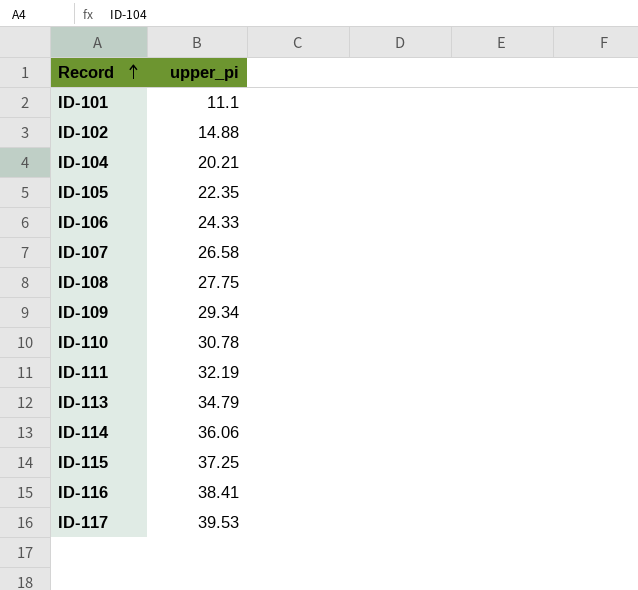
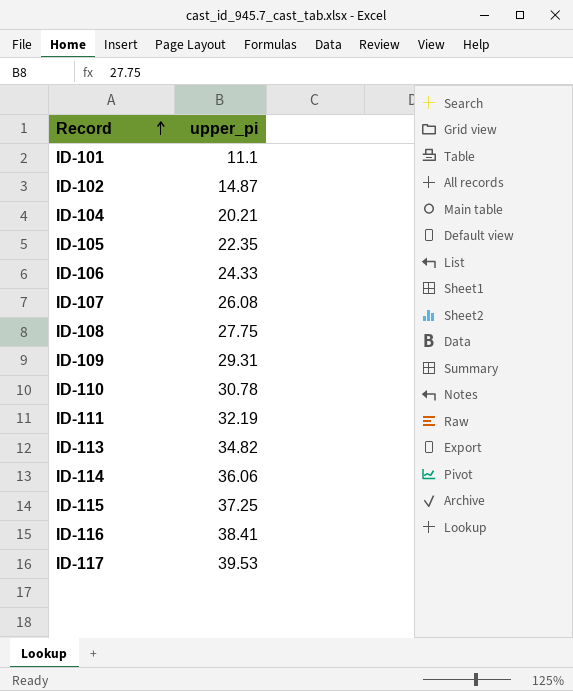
ID-102 | upper_pi: 14.88 -> 14.87
ID-107 | upper_pi: 26.58 -> 26.08
ID-109 | upper_pi: 29.34 -> 29.31
ID-113 | upper_pi: 34.79 -> 34.82

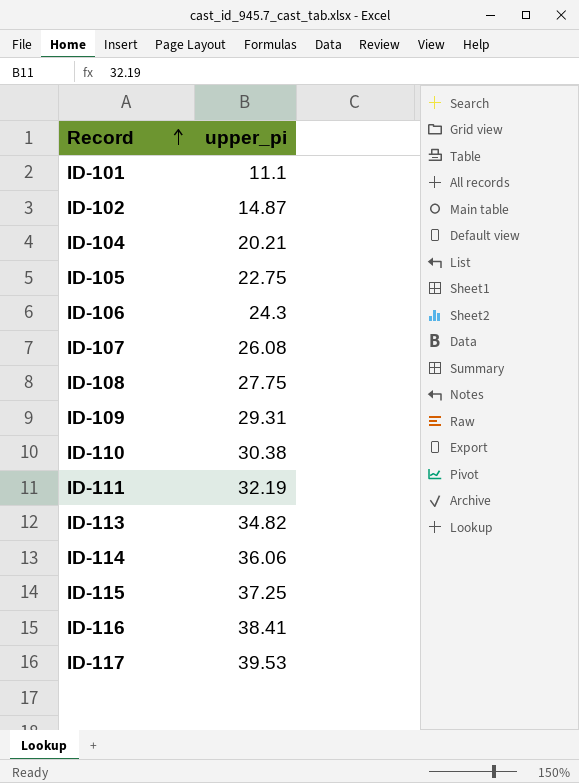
ID-105 | upper_pi: 22.35 -> 22.75
ID-106 | upper_pi: 24.33 -> 24.3
ID-110 | upper_pi: 30.78 -> 30.38

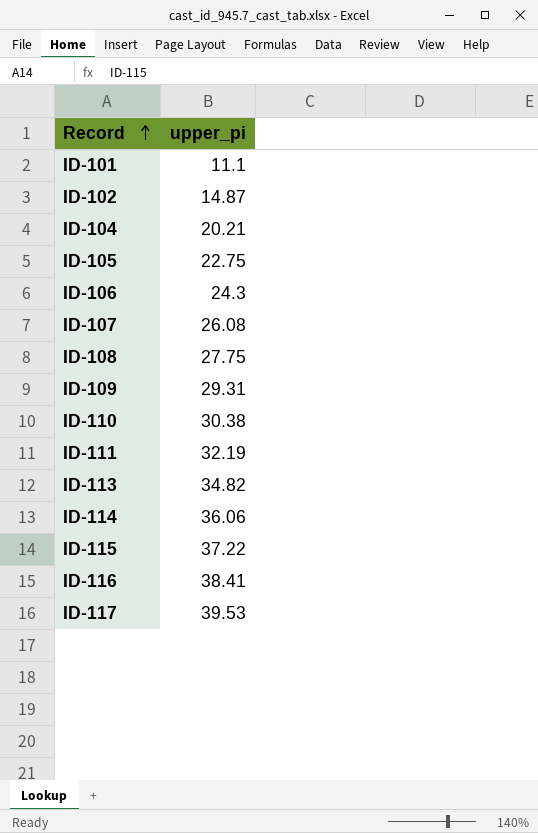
ID-115 | upper_pi: 37.25 -> 37.22

